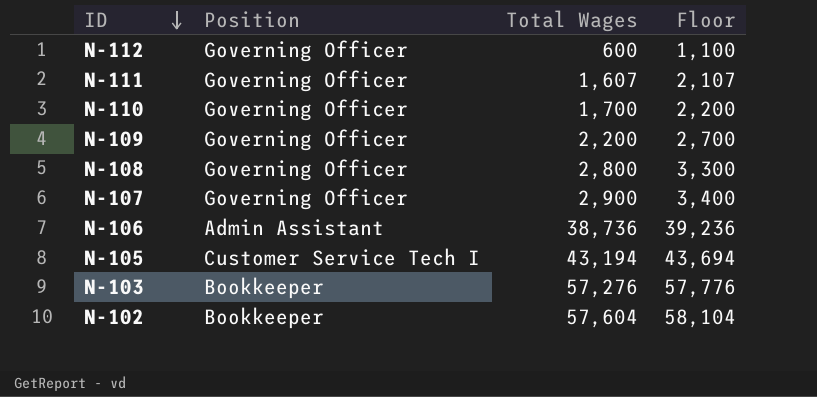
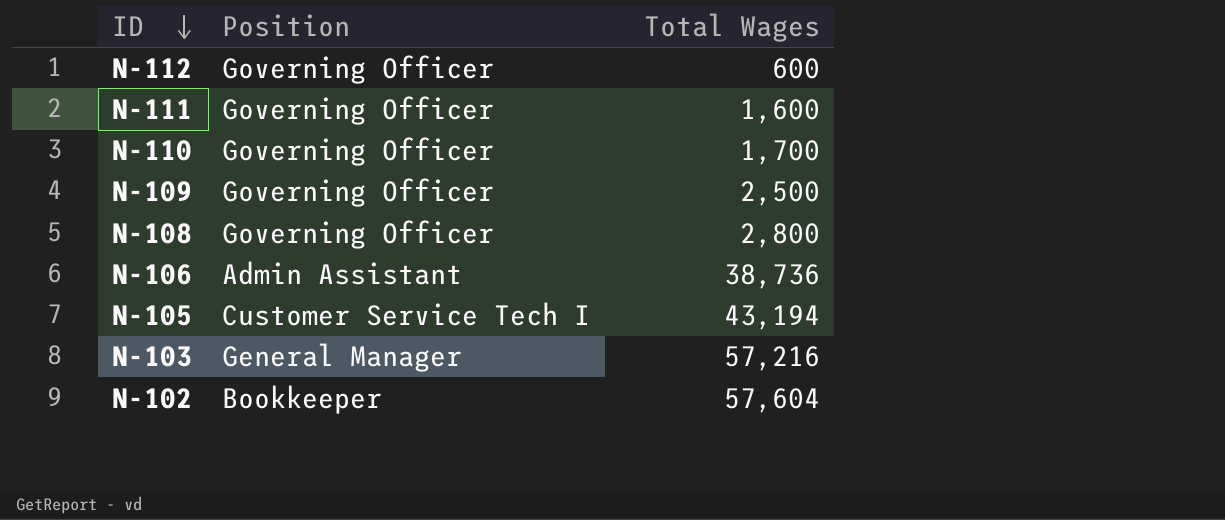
column Floor | formula: [Total Wages] + 500 -> none
row N-107: Governing Officer | 2,900 | 3,400 -> none
N-111 | Total Wages: 1,607 -> 1,600
N-109 | Total Wages: 2,200 -> 2,500
N-103 | Position: Bookkeeper -> General Manager
N-103 | Total Wages: 57,276 -> 57,216

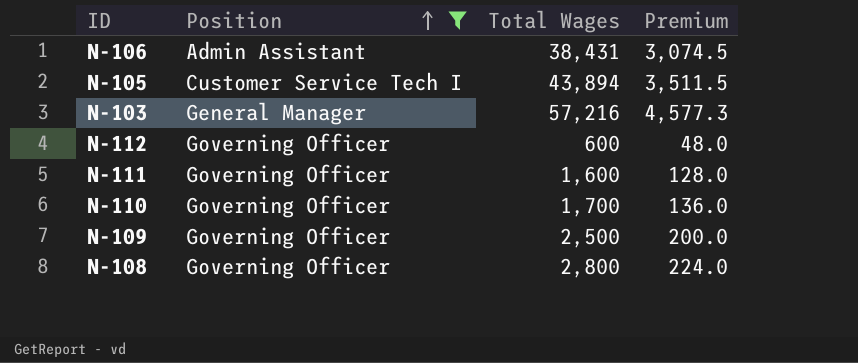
filter: none -> Position != Bookkeeper
row order: ID descending -> Position ascending
column Premium | formula: none -> [Total Wages] * 0.08
N-106 | Total Wages: 38,736 -> 38,431
N-105 | Total Wages: 43,194 -> 43,894

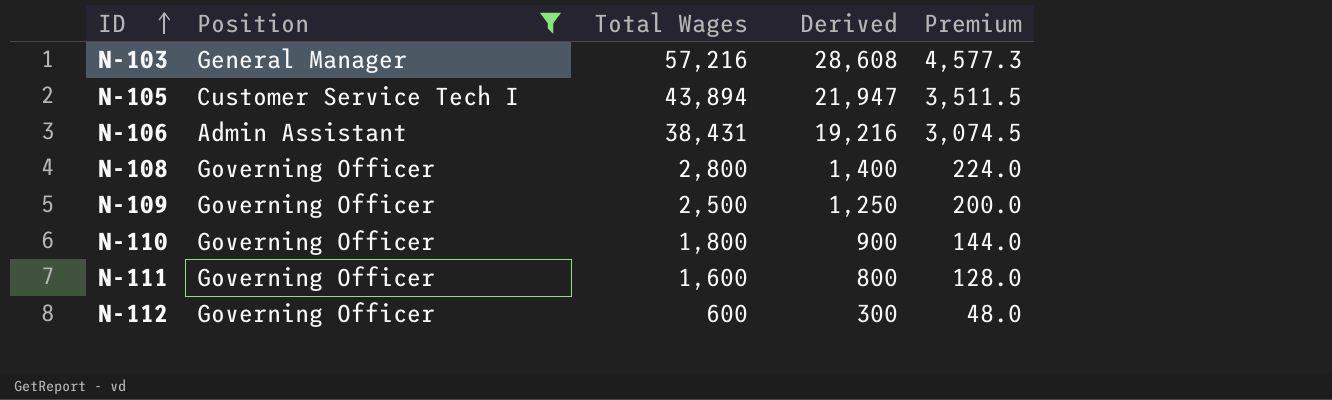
row order: Position ascending -> ID ascending
column Derived | formula: none -> [Total Wages] * 0.5
N-110 | Total Wages: 1,700 -> 1,800
N-110 | Premium: 136.0 -> 144.0

